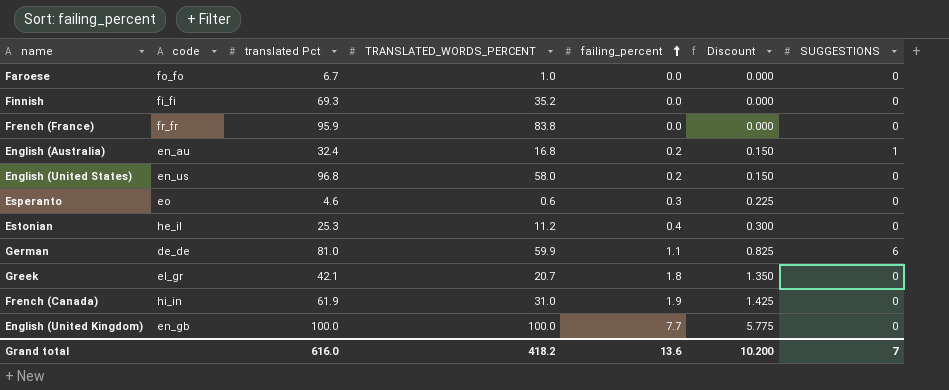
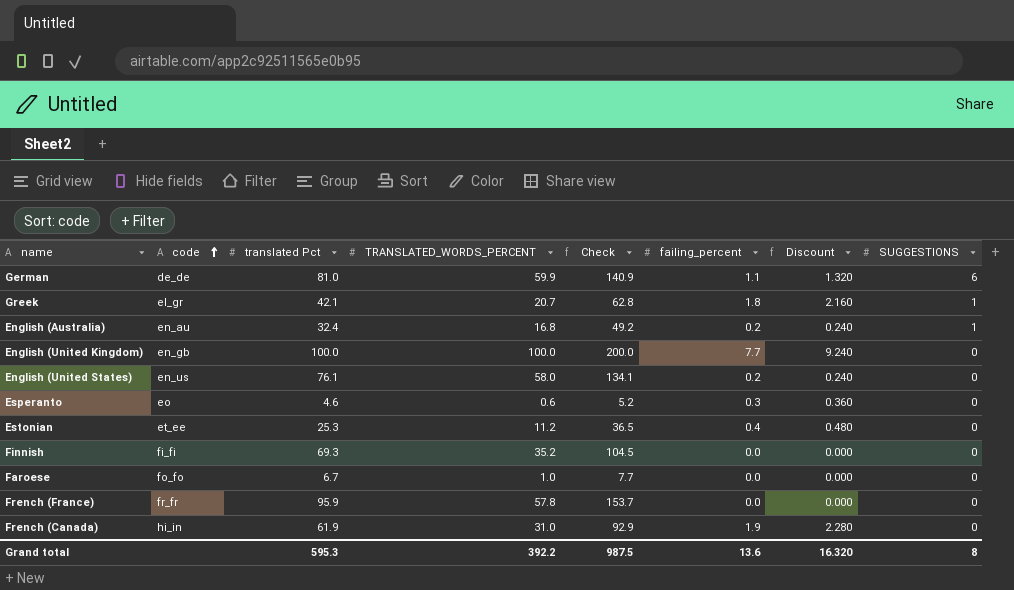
row order: failing_percent ascending -> code ascending
column Check | formula: none -> [translated Pct] + [TRANSLATED_WORDS_PERCENT]
column Discount | formula: [failing_percent] * 0.75 -> [failing_percent] * 1.2
Greek | SUGGESTIONS: 0 -> 1
English (United States) | translated Pct: 96.8 -> 76.1
Estonian | code: he_il -> et_ee
French (France) | TRANSLATED_WORDS_PERCENT: 83.8 -> 57.8
Grand total | translated Pct: 616.0 -> 595.3
Grand total | TRANSLATED_WORDS_PERCENT: 418.2 -> 392.2
Grand total | Discount: 10.200 -> 16.320
Grand total | SUGGESTIONS: 7 -> 8

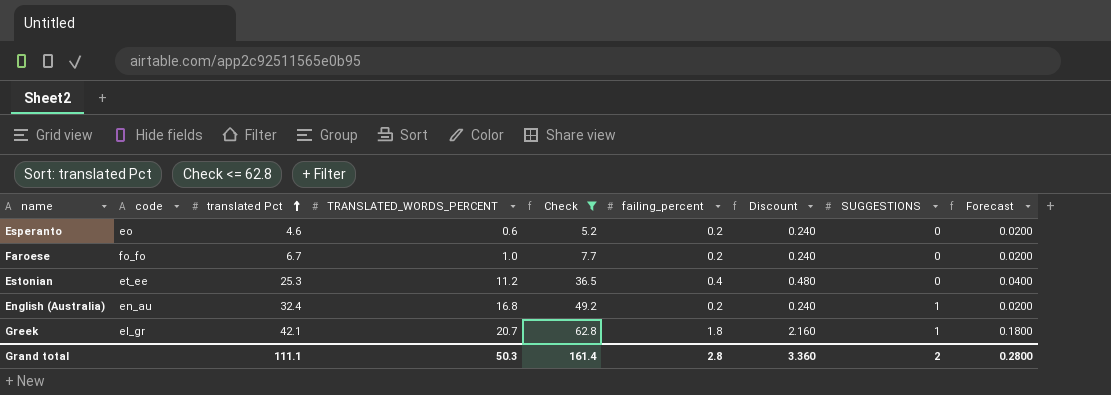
filter: none -> Check <= 62.8
row order: code ascending -> translated Pct ascending
column Forecast | formula: none -> [failing_percent] * 0.1
Esperanto | failing_percent: 0.3 -> 0.2
Esperanto | Discount: 0.360 -> 0.240
Faroese | failing_percent: 0.0 -> 0.2
Faroese | Discount: 0.000 -> 0.240
Grand total | translated Pct: 595.3 -> 111.1
Grand total | TRANSLATED_WORDS_PERCENT: 392.2 -> 50.3
Grand total | Check: 987.5 -> 161.4
Grand total | failing_percent: 13.6 -> 2.8
Grand total | Discount: 16.320 -> 3.360
Grand total | SUGGESTIONS: 8 -> 2

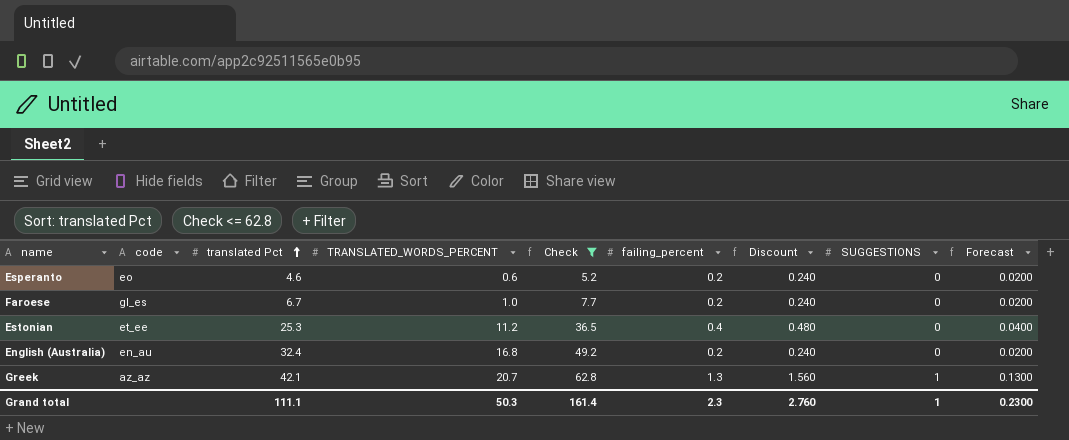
Faroese | code: fo_fo -> gl_es
English (Australia) | SUGGESTIONS: 1 -> 0
Greek | code: el_gr -> az_az
Greek | failing_percent: 1.8 -> 1.3
Greek | Discount: 2.160 -> 1.560
Greek | Forecast: 0.1800 -> 0.1300
Grand total | failing_percent: 2.8 -> 2.3
Grand total | Discount: 3.360 -> 2.760
Grand total | SUGGESTIONS: 2 -> 1
Grand total | Forecast: 0.2800 -> 0.2300

